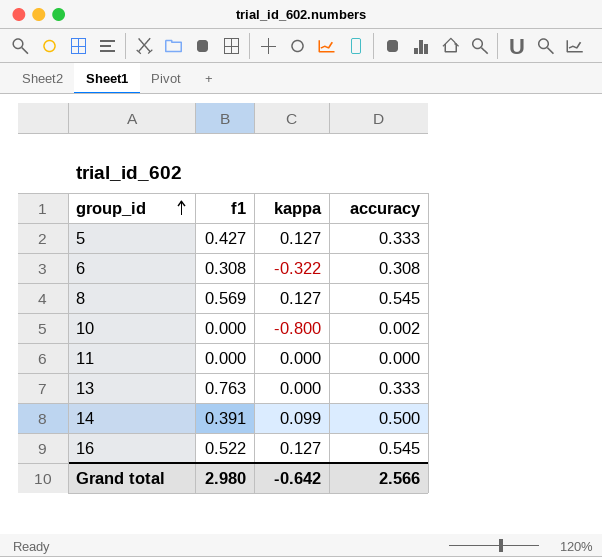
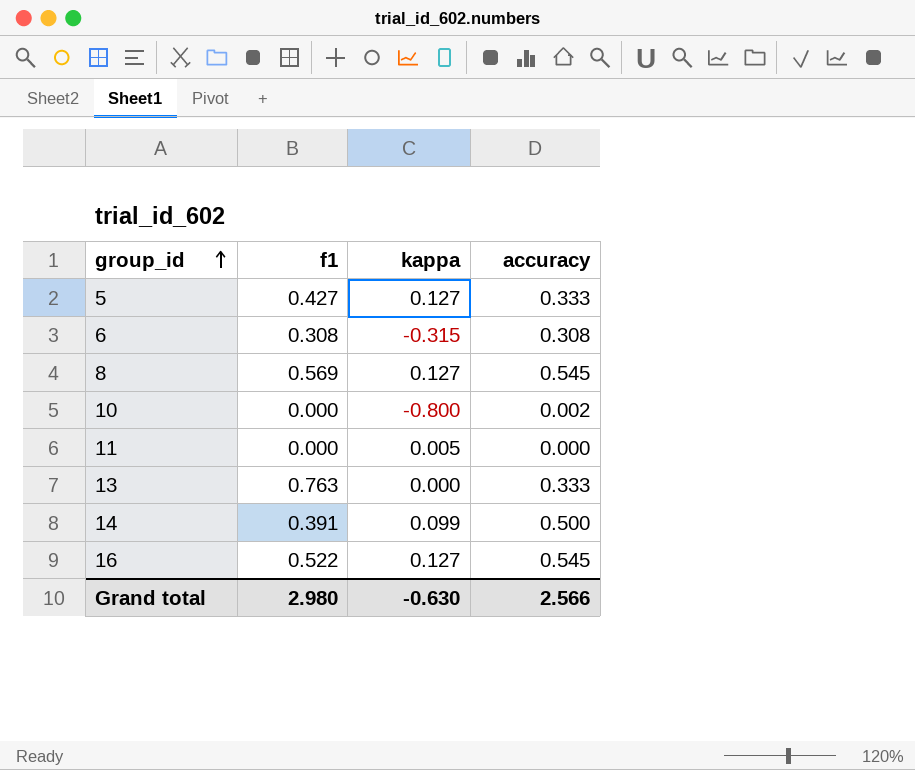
6 | kappa: -0.322 -> -0.315
11 | kappa: 0.000 -> 0.005
Grand total | kappa: -0.642 -> -0.630

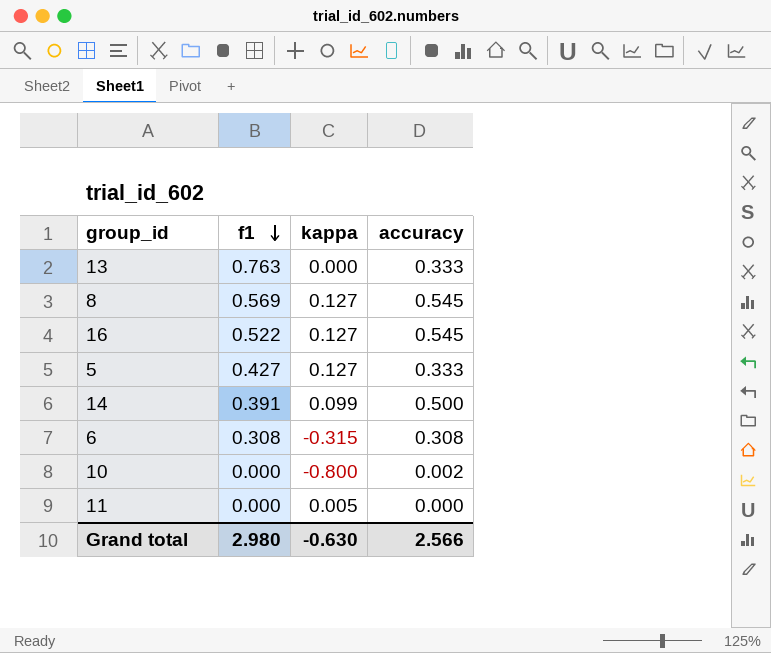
row order: group_id ascending -> f1 descending

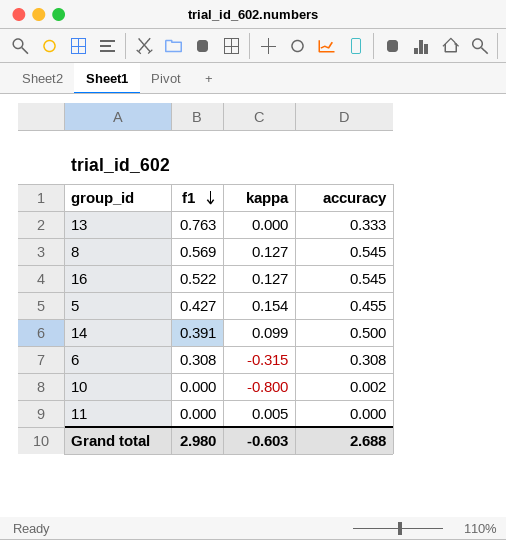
5 | kappa: 0.127 -> 0.154
5 | accuracy: 0.333 -> 0.455
Grand total | kappa: -0.630 -> -0.603
Grand total | accuracy: 2.566 -> 2.688

